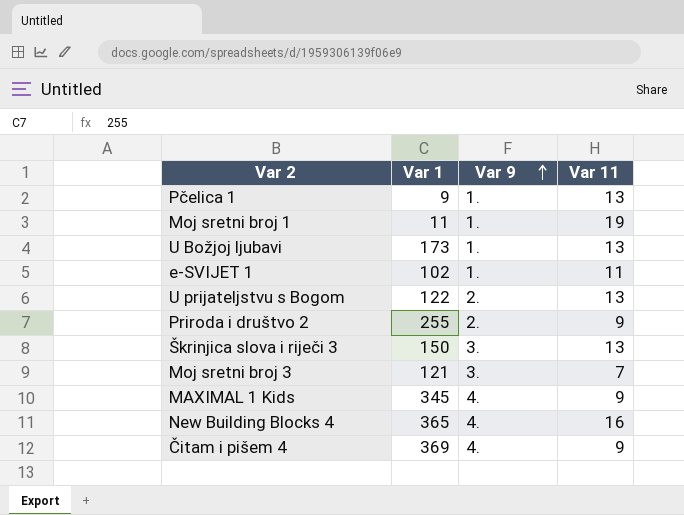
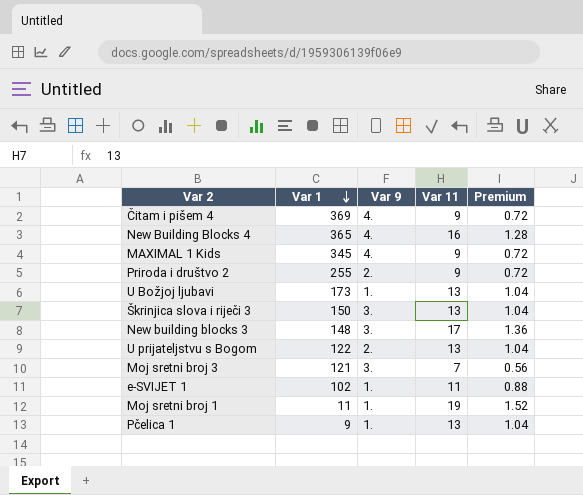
row order: Var 9 ascending -> Var 1 descending
column Premium | formula: none -> [Var 11] * 0.08
row New building blocks 3: none -> 148 | 3. | 17 | 1.36

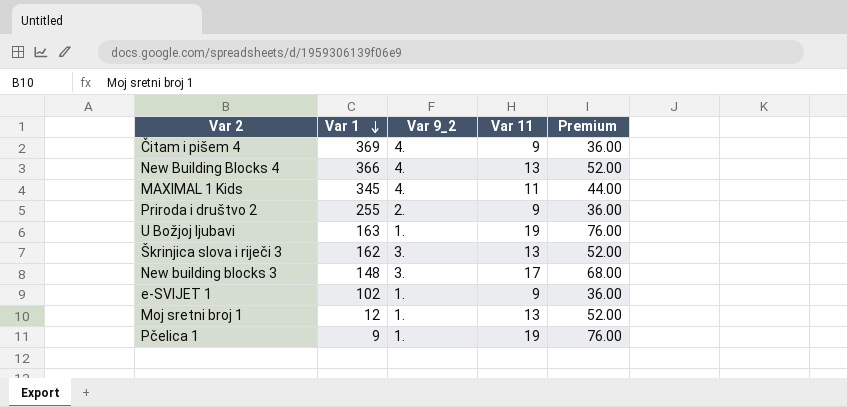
column name: Var 9 -> Var 9_2
column Premium | formula: [Var 11] * 0.08 -> [Var 11] * 4
row U prijateljstvu s Bogom: 122 | 2. | 13 | 1.04 -> none
row Moj sretni broj 3: 121 | 3. | 7 | 0.56 -> none
New Building Blocks 4 | Var 1: 365 -> 366
New Building Blocks 4 | Var 11: 16 -> 13
MAXIMAL 1 Kids | Var 11: 9 -> 11
U Božjoj ljubavi | Var 1: 173 -> 163
U Božjoj ljubavi | Var 11: 13 -> 19
Škrinjica slova i riječi 3 | Var 1: 150 -> 162
e-SVIJET 1 | Var 11: 11 -> 9
Moj sretni broj 1 | Var 1: 11 -> 12
Moj sretni broj 1 | Var 11: 19 -> 13
Pčelica 1 | Var 11: 13 -> 19

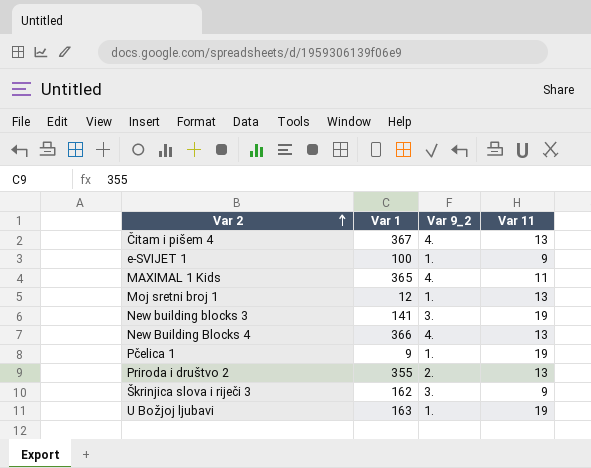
row order: Var 1 descending -> Var 2 ascending
column Premium | formula: [Var 11] * 4 -> none
Čitam i pišem 4 | Var 1: 369 -> 367
Čitam i pišem 4 | Var 11: 9 -> 13
e-SVIJET 1 | Var 1: 102 -> 100
MAXIMAL 1 Kids | Var 1: 345 -> 365
New building blocks 3 | Var 1: 148 -> 141
New building blocks 3 | Var 11: 17 -> 19
Priroda i društvo 2 | Var 1: 255 -> 355
Priroda i društvo 2 | Var 11: 9 -> 13
Škrinjica slova i riječi 3 | Var 11: 13 -> 9

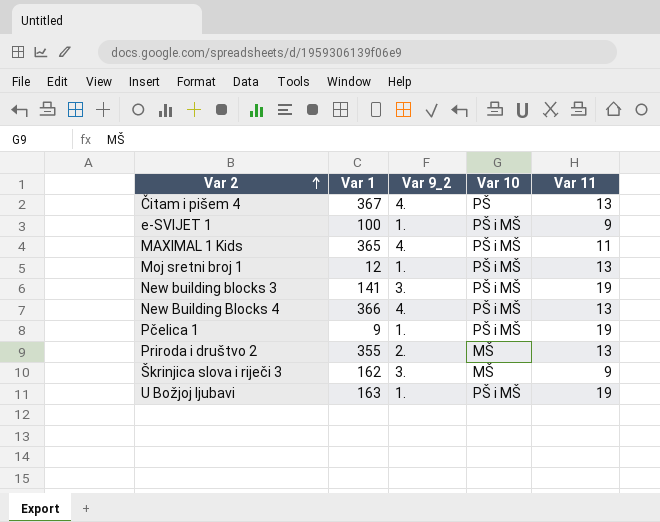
column Var 10 | position: none -> 4

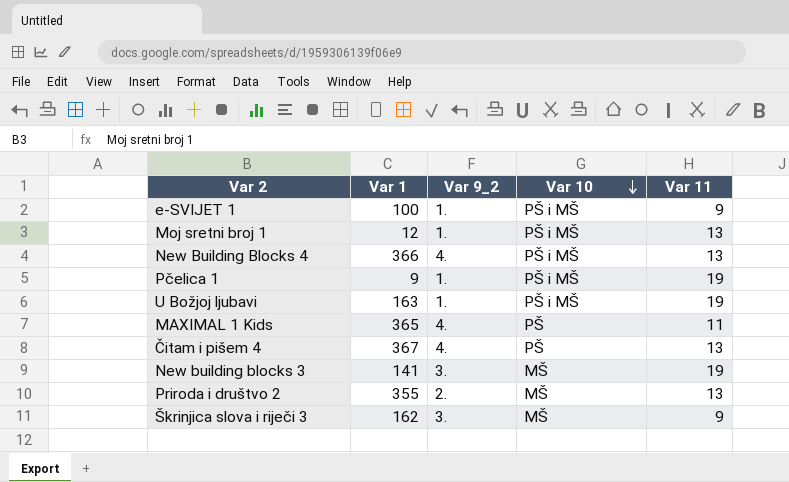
row order: Var 2 ascending -> Var 10 descending
MAXIMAL 1 Kids | Var 10: PŠ i MŠ -> PŠ
New building blocks 3 | Var 10: PŠ i MŠ -> MŠ

